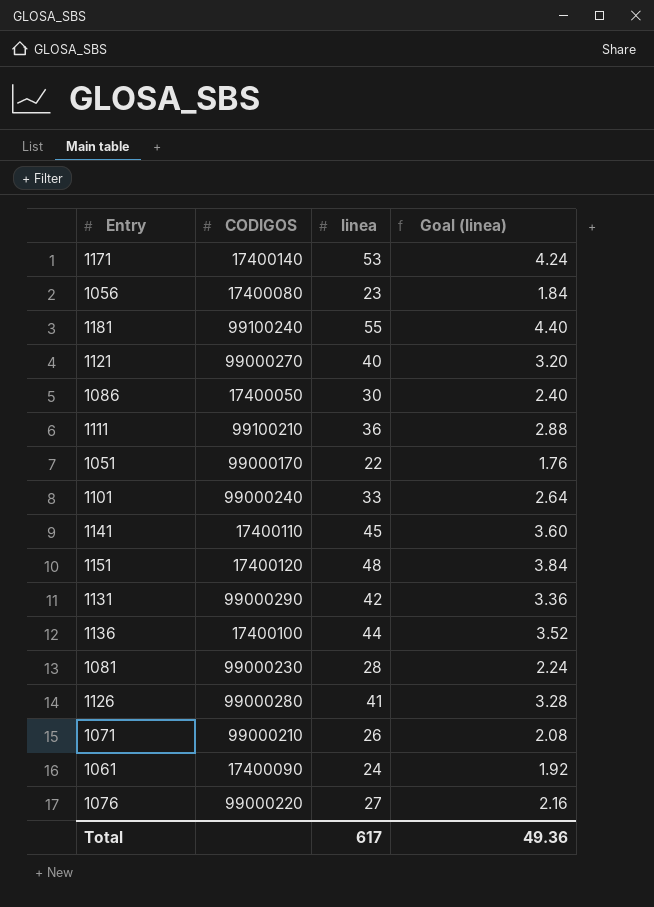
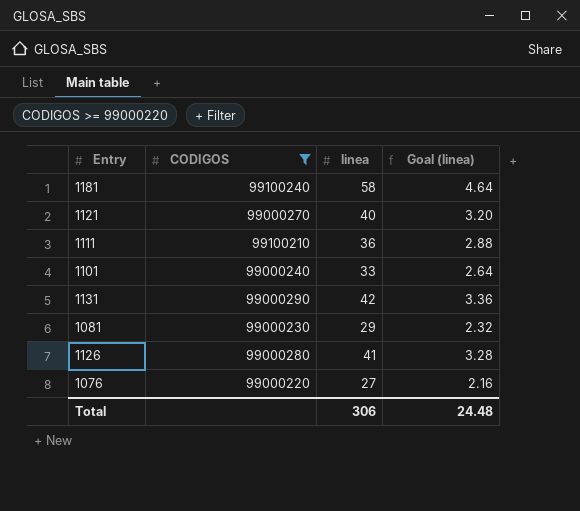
filter: none -> CODIGOS >= 99000220
1181 | linea: 55 -> 58
1181 | Goal (linea): 4.40 -> 4.64
1081 | linea: 28 -> 29
1081 | Goal (linea): 2.24 -> 2.32
Total | linea: 617 -> 306
Total | Goal (linea): 49.36 -> 24.48

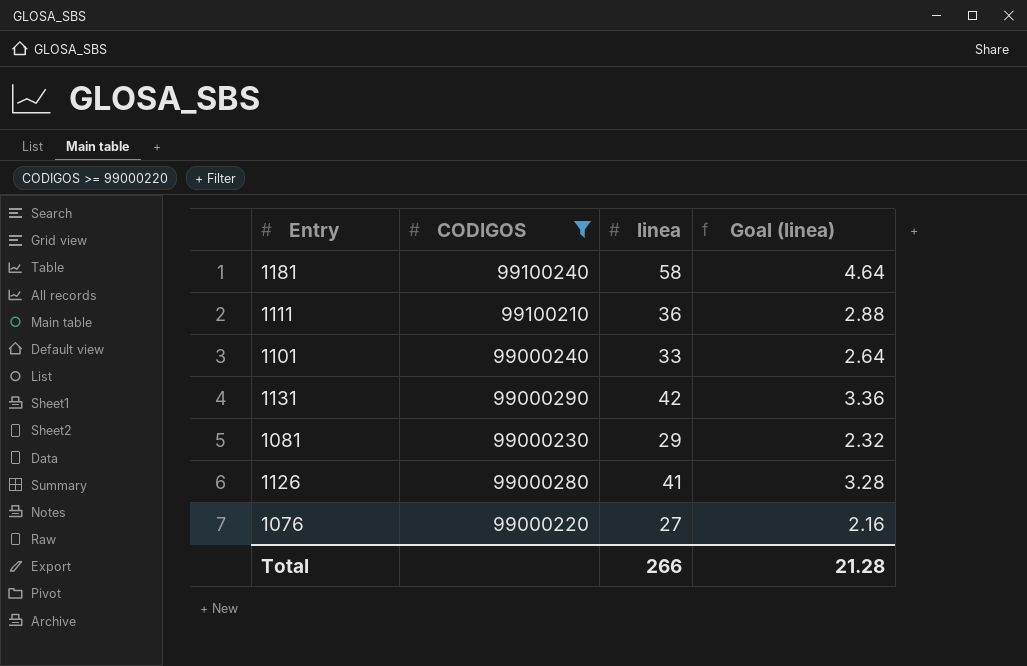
row 1121: 99000270 | 40 | 3.20 -> none
Total | linea: 306 -> 266
Total | Goal (linea): 24.48 -> 21.28

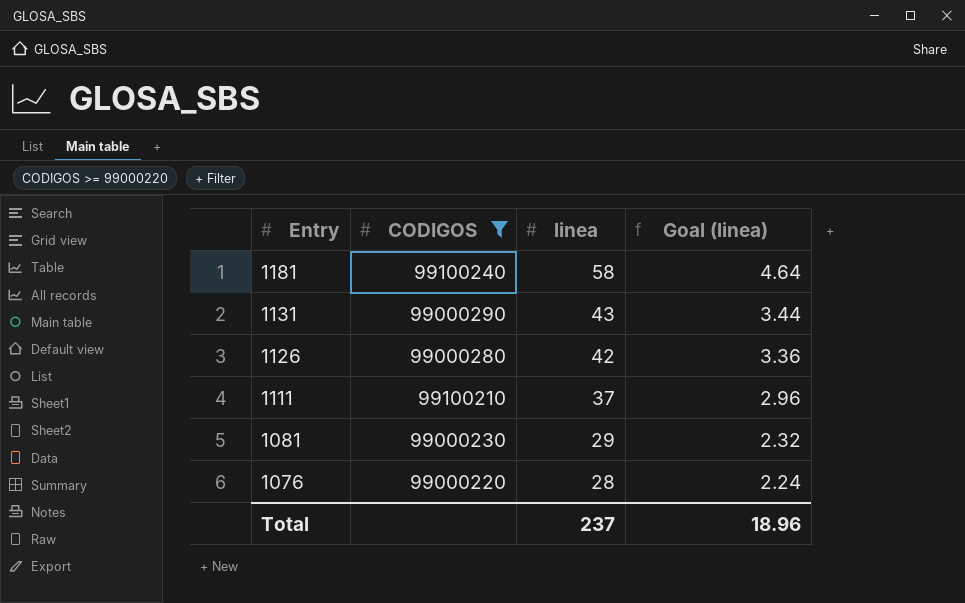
row order: none -> Entry descending
row 1101: 99000240 | 33 | 2.64 -> none
1131 | linea: 42 -> 43
1131 | Goal (linea): 3.36 -> 3.44
1126 | linea: 41 -> 42
1126 | Goal (linea): 3.28 -> 3.36
1111 | linea: 36 -> 37
1111 | Goal (linea): 2.88 -> 2.96
1076 | linea: 27 -> 28
1076 | Goal (linea): 2.16 -> 2.24
Total | linea: 266 -> 237
Total | Goal (linea): 21.28 -> 18.96

